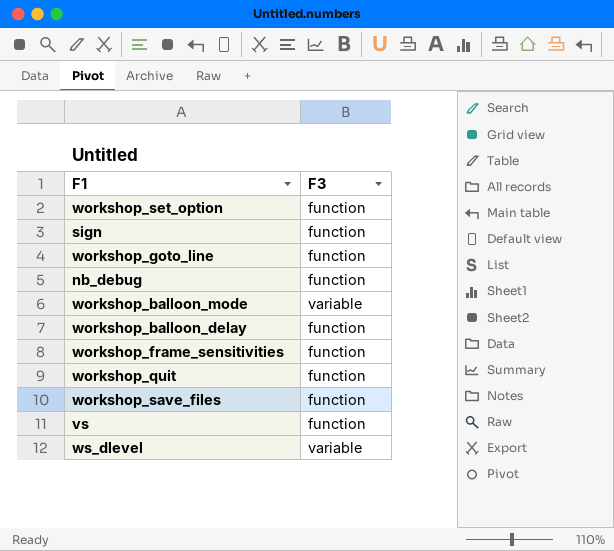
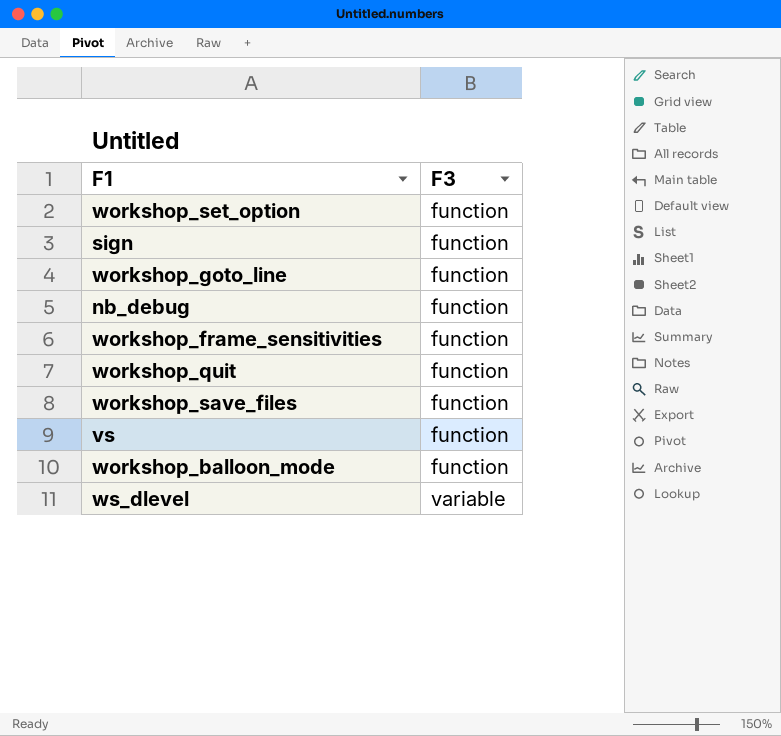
row order: none -> F3 ascending
row workshop_balloon_delay: function -> none
workshop_balloon_mode | F3: variable -> function

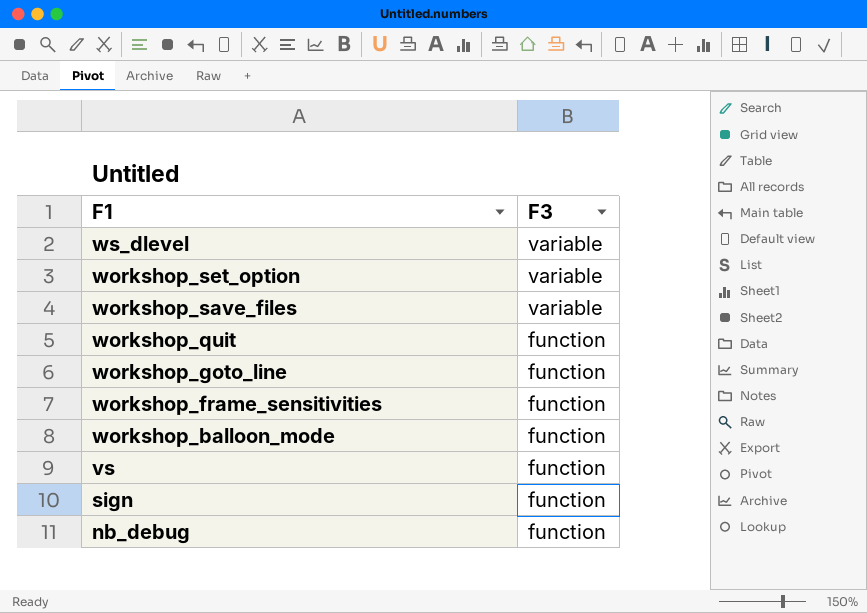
row order: F3 ascending -> F1 descending
workshop_set_option | F3: function -> variable
workshop_save_files | F3: function -> variable

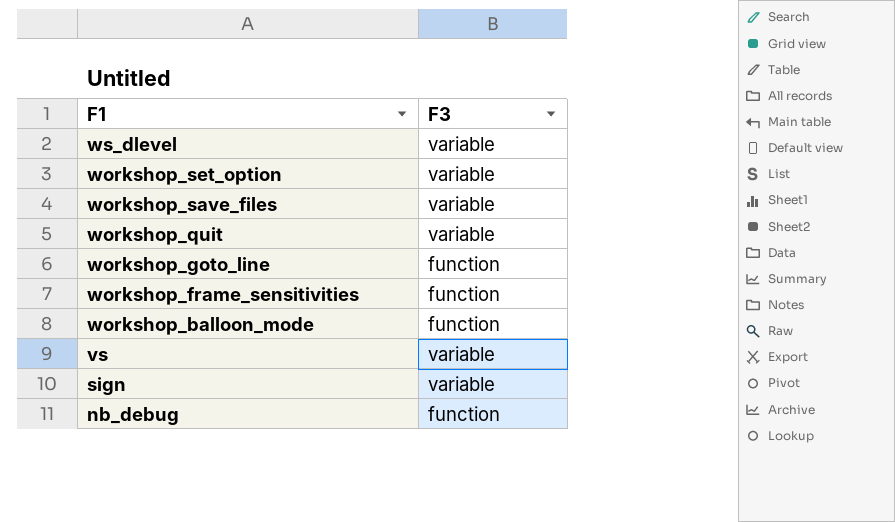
workshop_quit | F3: function -> variable
vs | F3: function -> variable
sign | F3: function -> variable

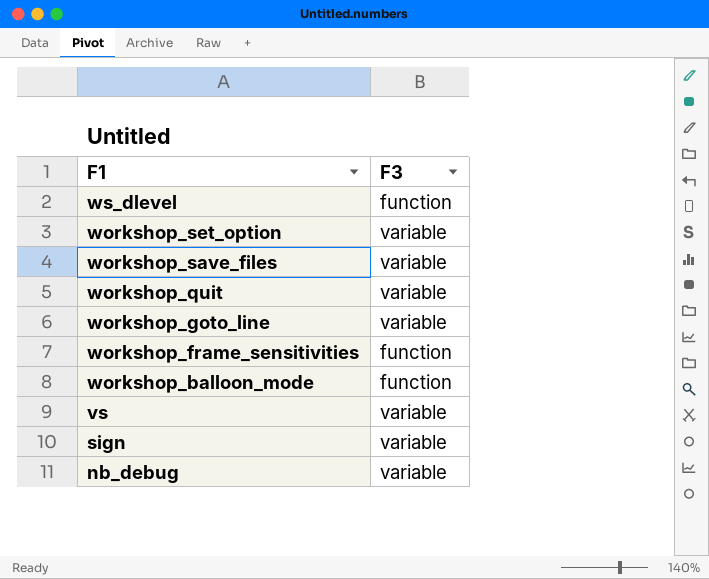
ws_dlevel | F3: variable -> function
workshop_goto_line | F3: function -> variable
nb_debug | F3: function -> variable

